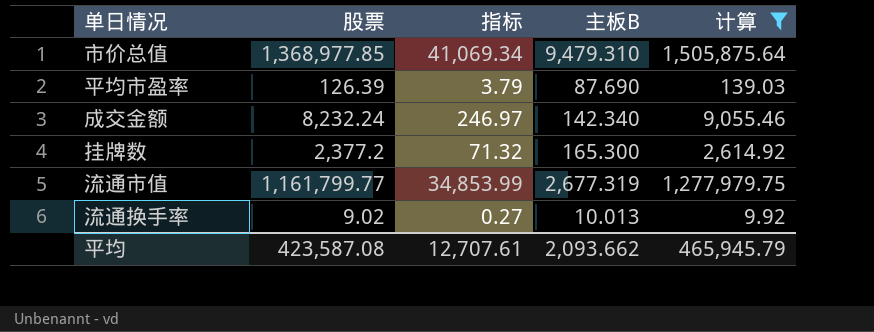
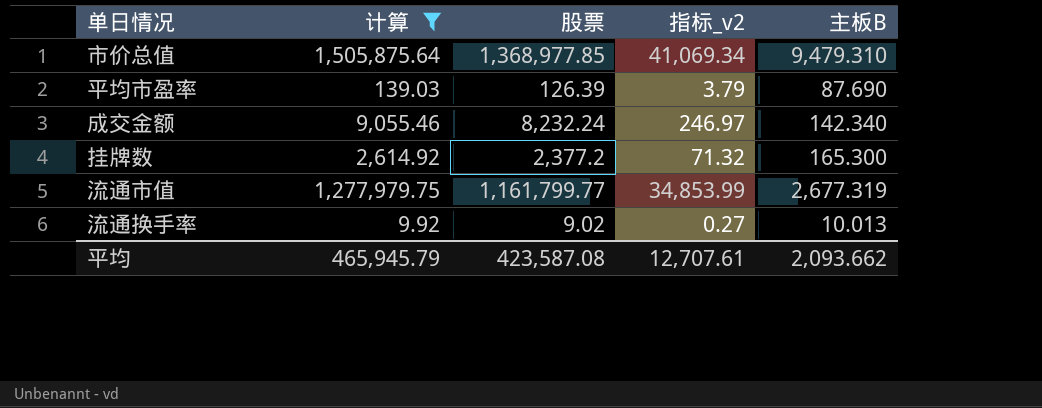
column 计算 | position: 5 -> 2
column name: 指标 -> 指标_v2

